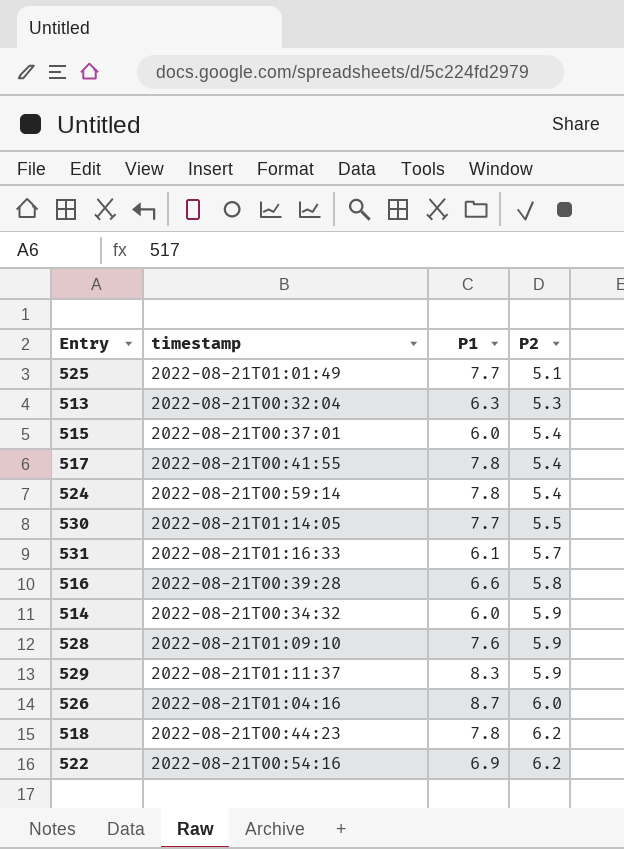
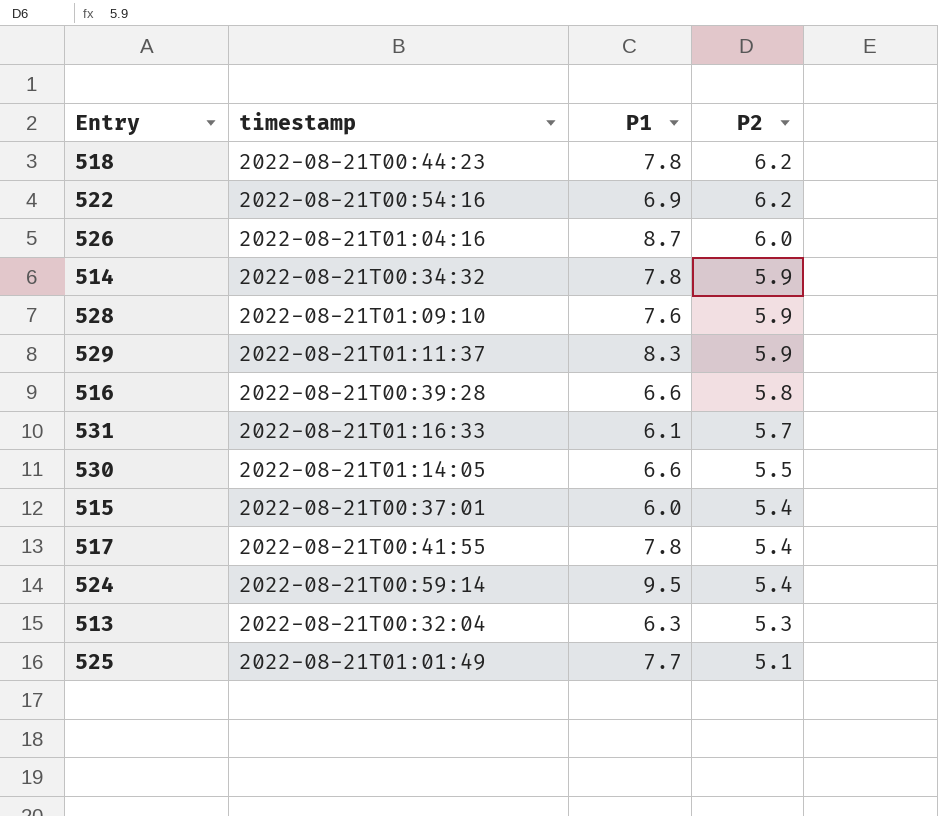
row order: P2 ascending -> P2 descending
514 | P1: 6.0 -> 7.8
530 | P1: 7.7 -> 6.6
524 | P1: 7.8 -> 9.5

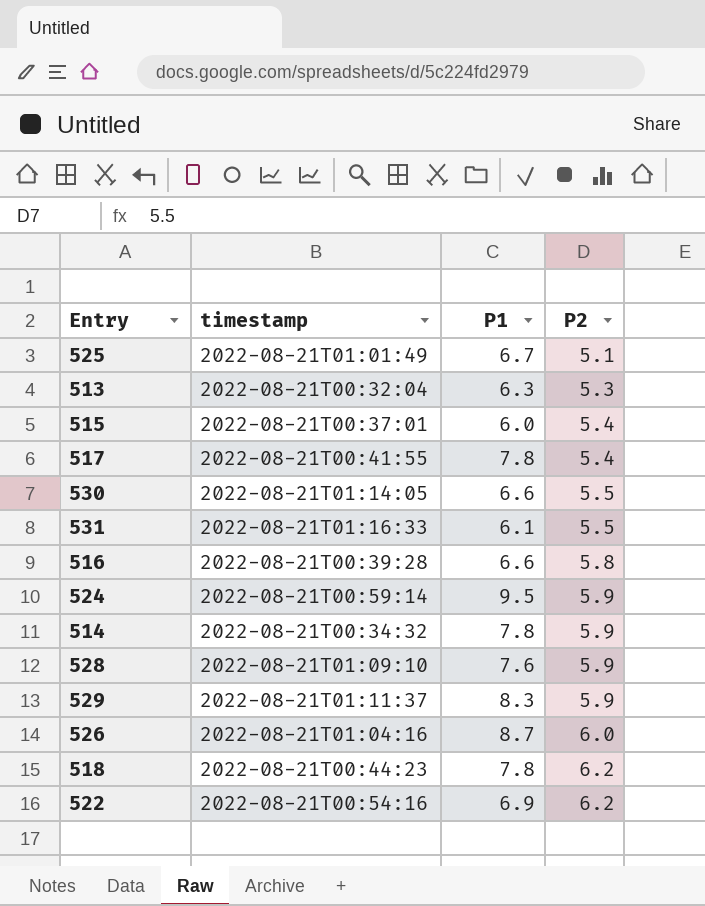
row order: P2 descending -> P2 ascending
525 | P1: 7.7 -> 6.7
531 | P2: 5.7 -> 5.5
524 | P2: 5.4 -> 5.9

